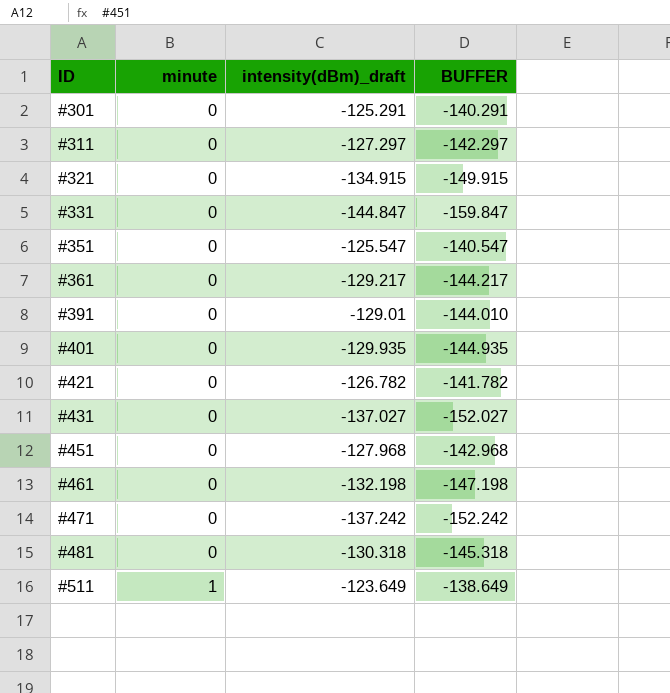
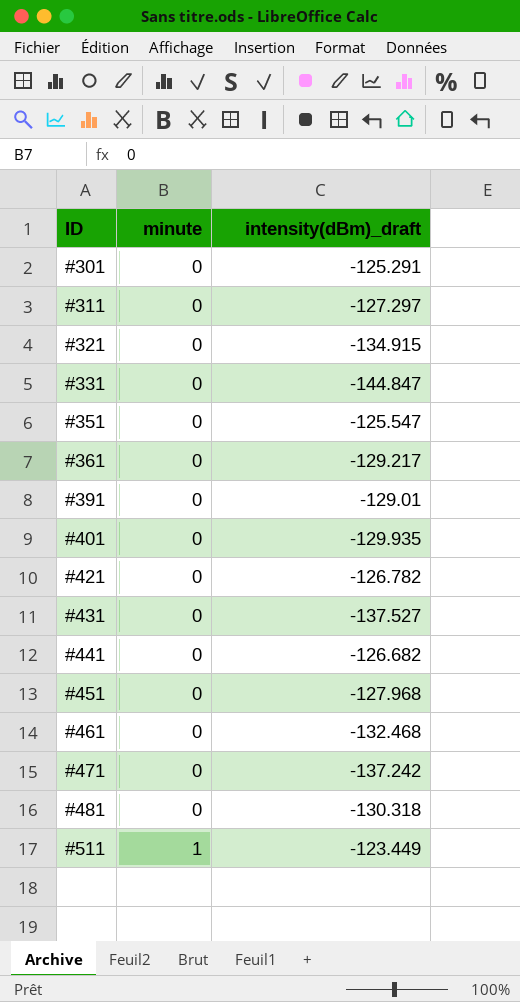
column BUFFER | formula: [intensity(dBm)_draft] - 15 -> none
#431 | intensity(dBm)_draft: -137.027 -> -137.527
row #441: none -> 0 | -126.682
#461 | intensity(dBm)_draft: -132.198 -> -132.468
#511 | intensity(dBm)_draft: -123.649 -> -123.449

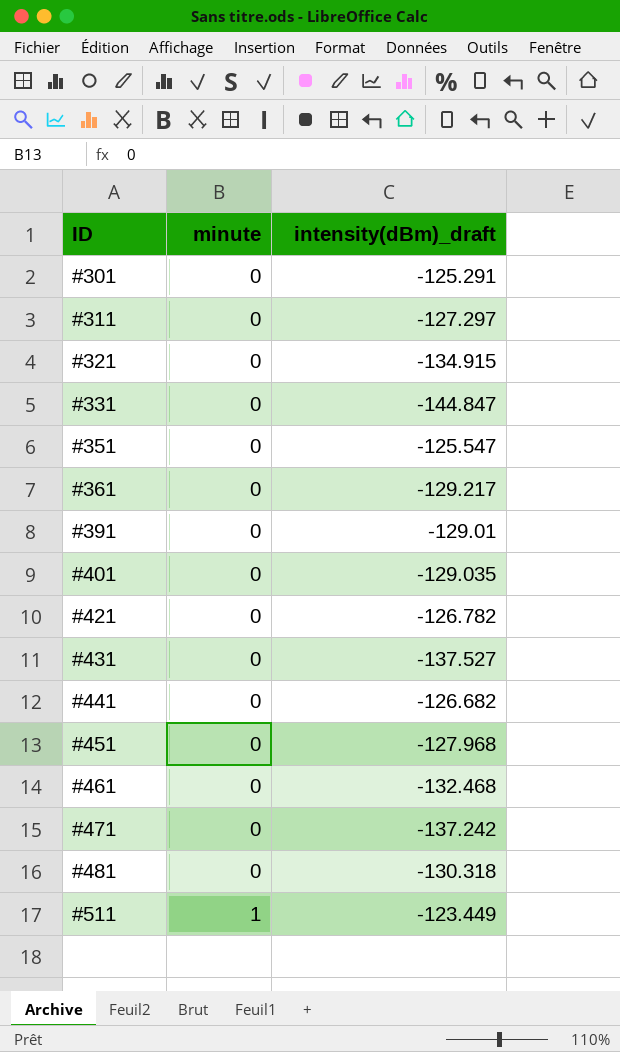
#401 | intensity(dBm)_draft: -129.935 -> -129.035

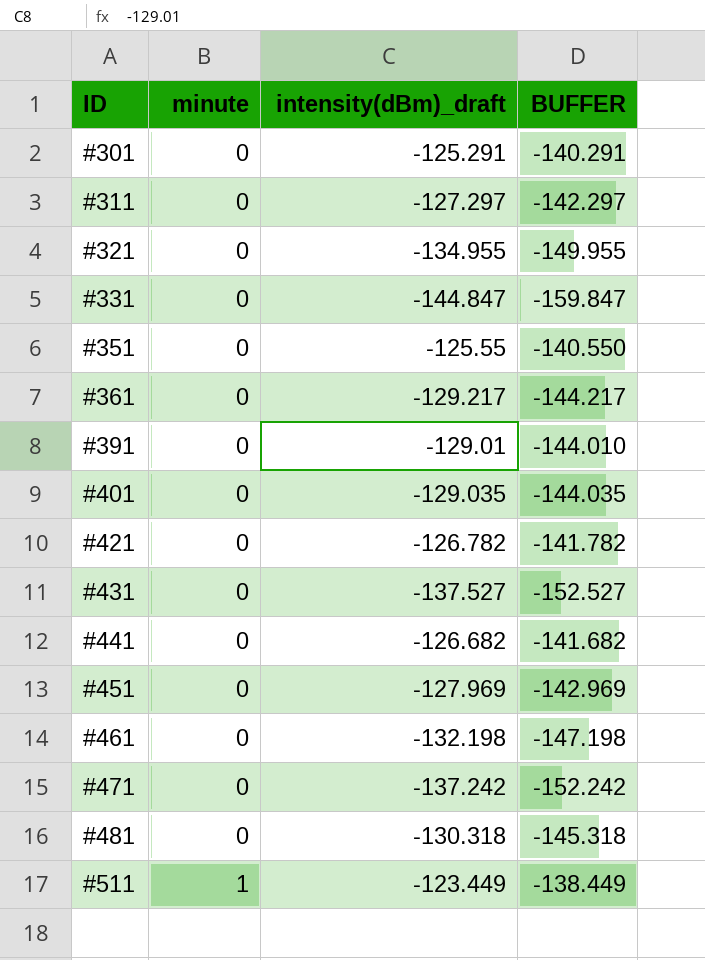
column BUFFER | formula: none -> [intensity(dBm)_draft] - 15
#321 | intensity(dBm)_draft: -134.915 -> -134.955
#351 | intensity(dBm)_draft: -125.547 -> -125.55
#451 | intensity(dBm)_draft: -127.968 -> -127.969
#461 | intensity(dBm)_draft: -132.468 -> -132.198

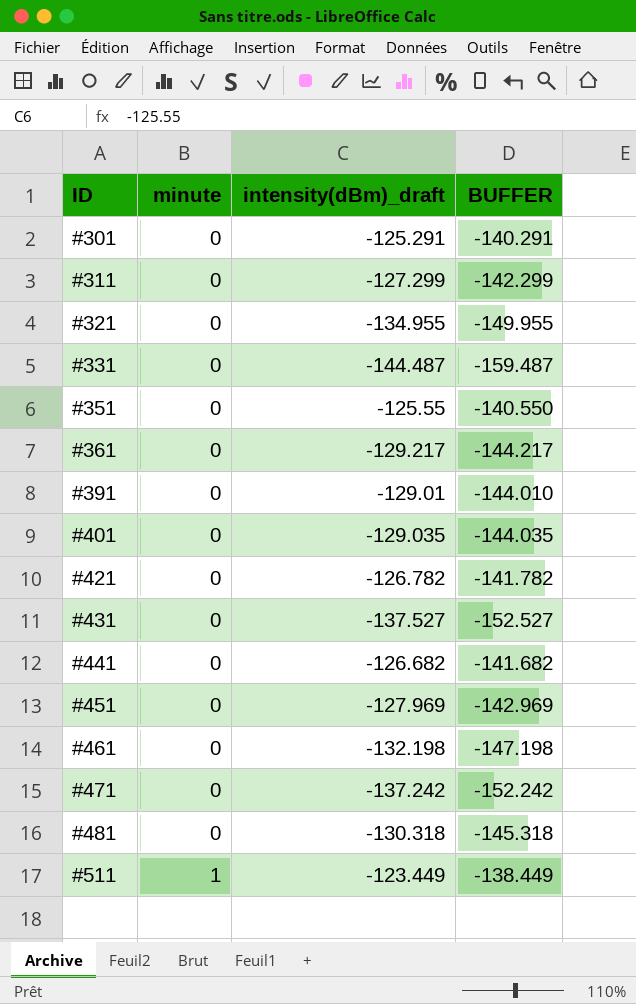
#311 | intensity(dBm)_draft: -127.297 -> -127.299
#311 | BUFFER: -142.297 -> -142.299
#331 | intensity(dBm)_draft: -144.847 -> -144.487
#331 | BUFFER: -159.847 -> -159.487

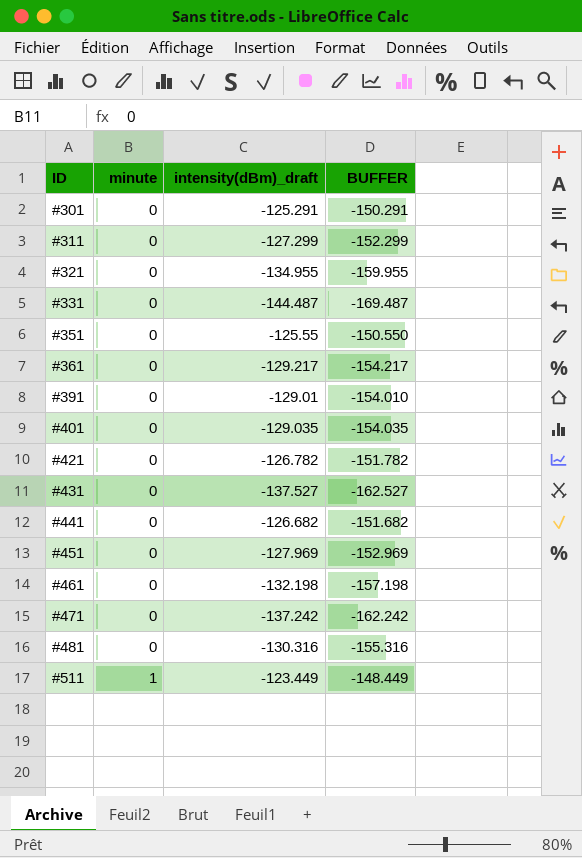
column BUFFER | formula: [intensity(dBm)_draft] - 15 -> [intensity(dBm)_draft] - 25
#481 | intensity(dBm)_draft: -130.318 -> -130.316

